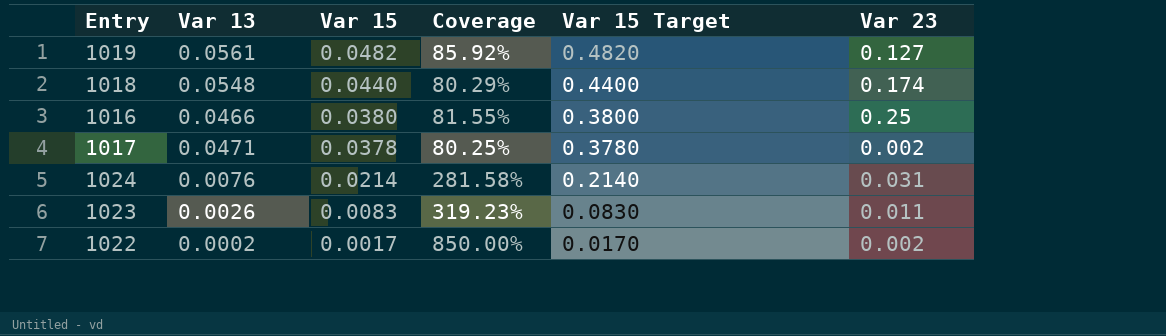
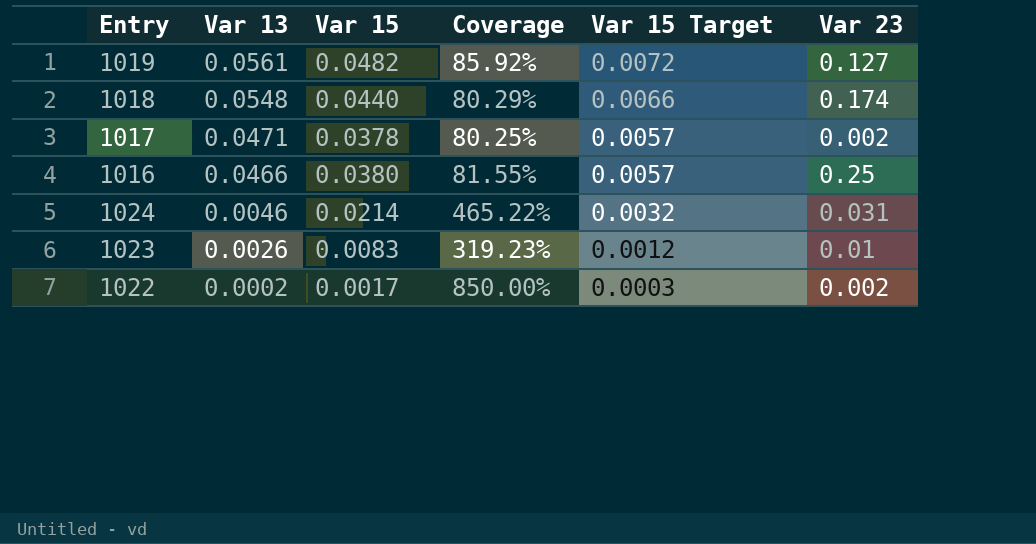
row order: Var 15 descending -> Var 13 descending
column Var 15 Target | formula: [Var 15] * 10 -> [Var 15] * 0.15
1024 | Var 13: 0.0076 -> 0.0046
1024 | Coverage: 281.58% -> 465.22%
1023 | Var 23: 0.011 -> 0.01

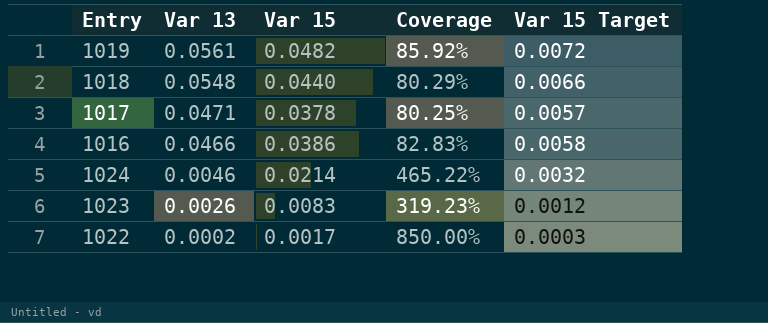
column Var 23 | position: 6 -> none
1016 | Var 15: 0.0380 -> 0.0386
1016 | Coverage: 81.55% -> 82.83%
1016 | Var 15 Target: 0.0057 -> 0.0058

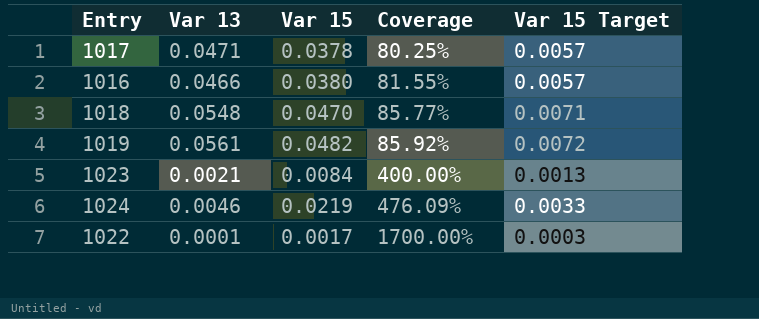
row order: Var 13 descending -> Coverage ascending
1016 | Var 15: 0.0386 -> 0.0380
1016 | Coverage: 82.83% -> 81.55%
1016 | Var 15 Target: 0.0058 -> 0.0057
1018 | Var 15: 0.0440 -> 0.0470
1018 | Coverage: 80.29% -> 85.77%
1018 | Var 15 Target: 0.0066 -> 0.0071
1023 | Var 13: 0.0026 -> 0.0021
1023 | Var 15: 0.0083 -> 0.0084
1023 | Coverage: 319.23% -> 400.00%
1023 | Var 15 Target: 0.0012 -> 0.0013
1024 | Var 15: 0.0214 -> 0.0219
1024 | Coverage: 465.22% -> 476.09%
1024 | Var 15 Target: 0.0032 -> 0.0033
1022 | Var 13: 0.0002 -> 0.0001
1022 | Coverage: 850.00% -> 1700.00%

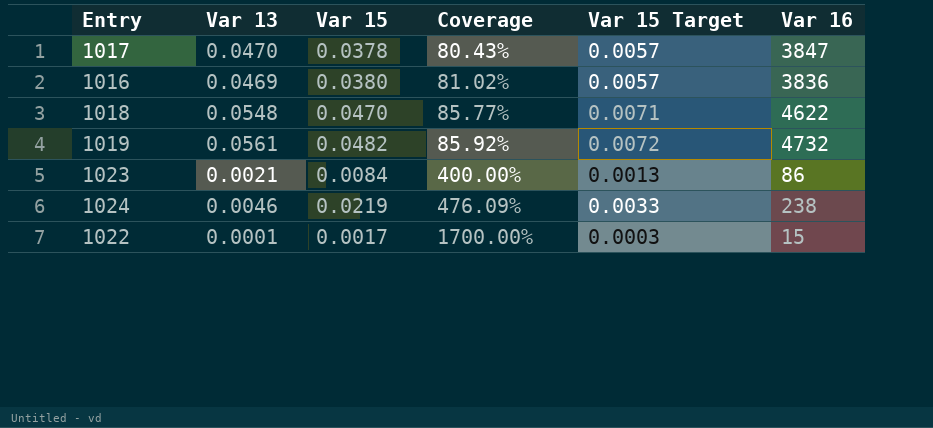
column Var 16 | position: none -> 6
1017 | Var 13: 0.0471 -> 0.0470
1017 | Coverage: 80.25% -> 80.43%
1016 | Var 13: 0.0466 -> 0.0469
1016 | Coverage: 81.55% -> 81.02%

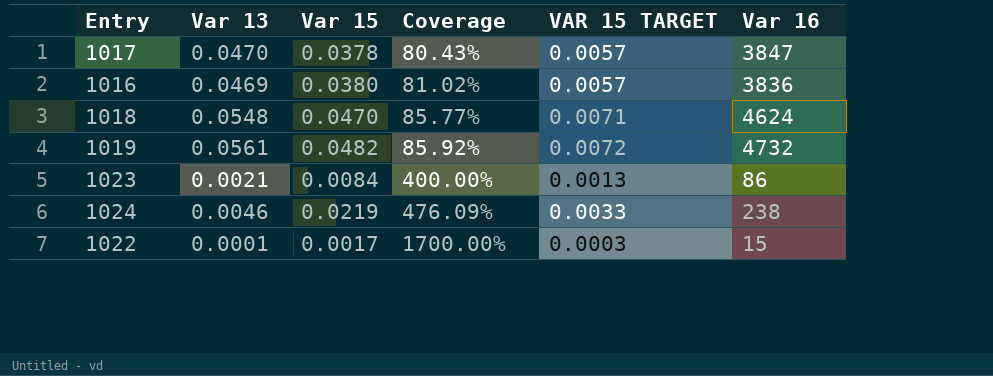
column name: Var 15 Target -> VAR 15 TARGET
1018 | Var 16: 4622 -> 4624

